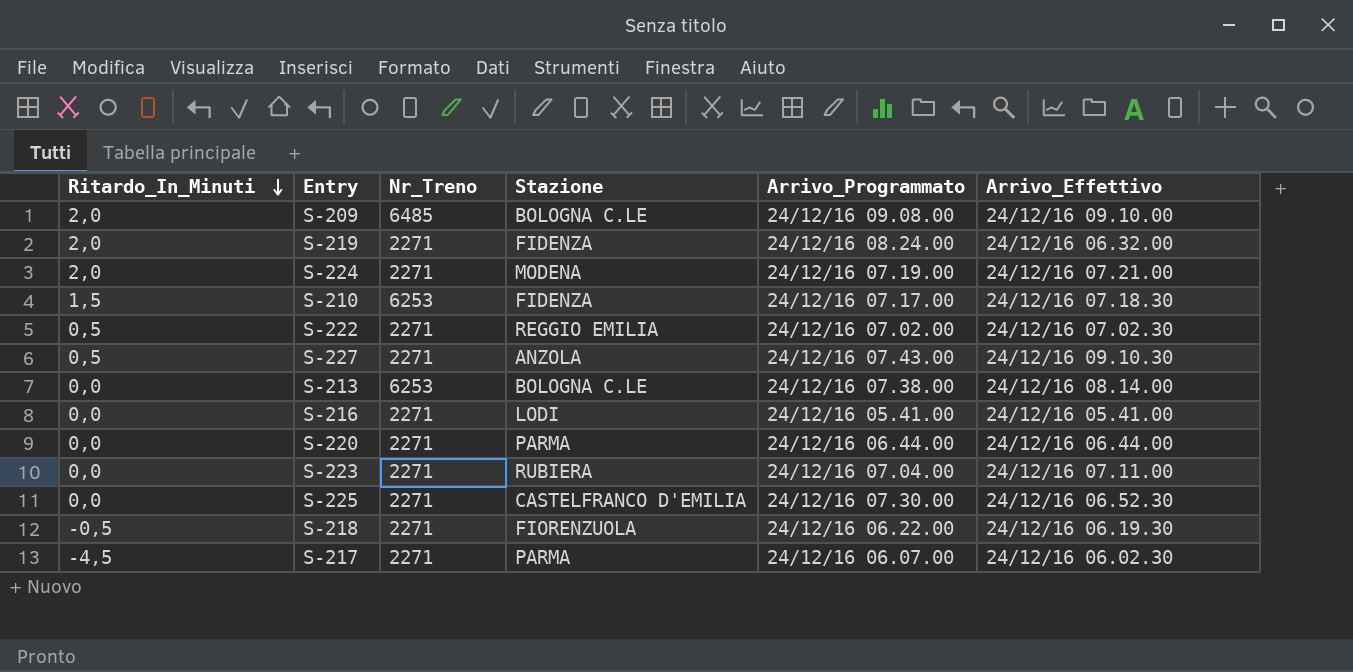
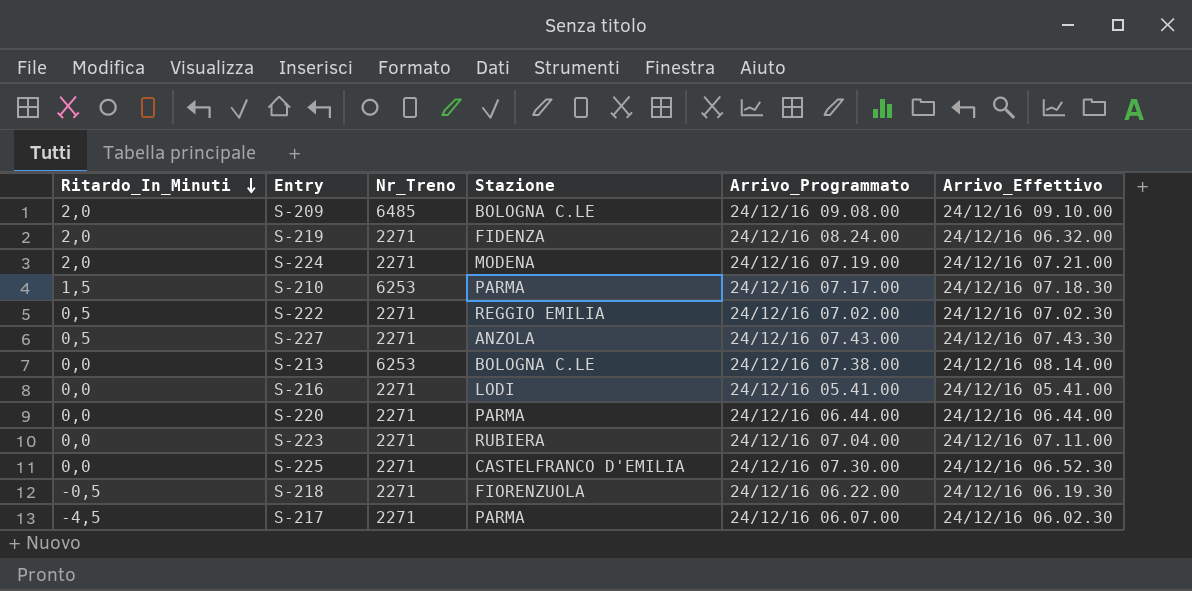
S-210 | Stazione: FIDENZA -> PARMA
S-227 | Arrivo_Effettivo: 24/12/16 09.10.30 -> 24/12/16 07.43.30

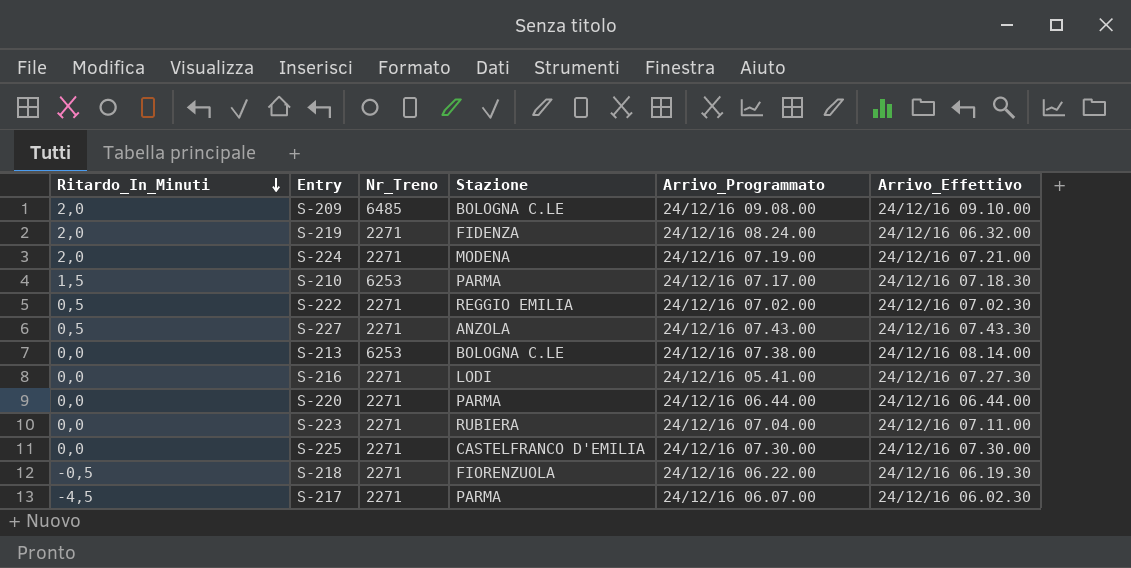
S-216 | Arrivo_Effettivo: 24/12/16 05.41.00 -> 24/12/16 07.27.30
S-225 | Arrivo_Effettivo: 24/12/16 06.52.30 -> 24/12/16 07.30.00

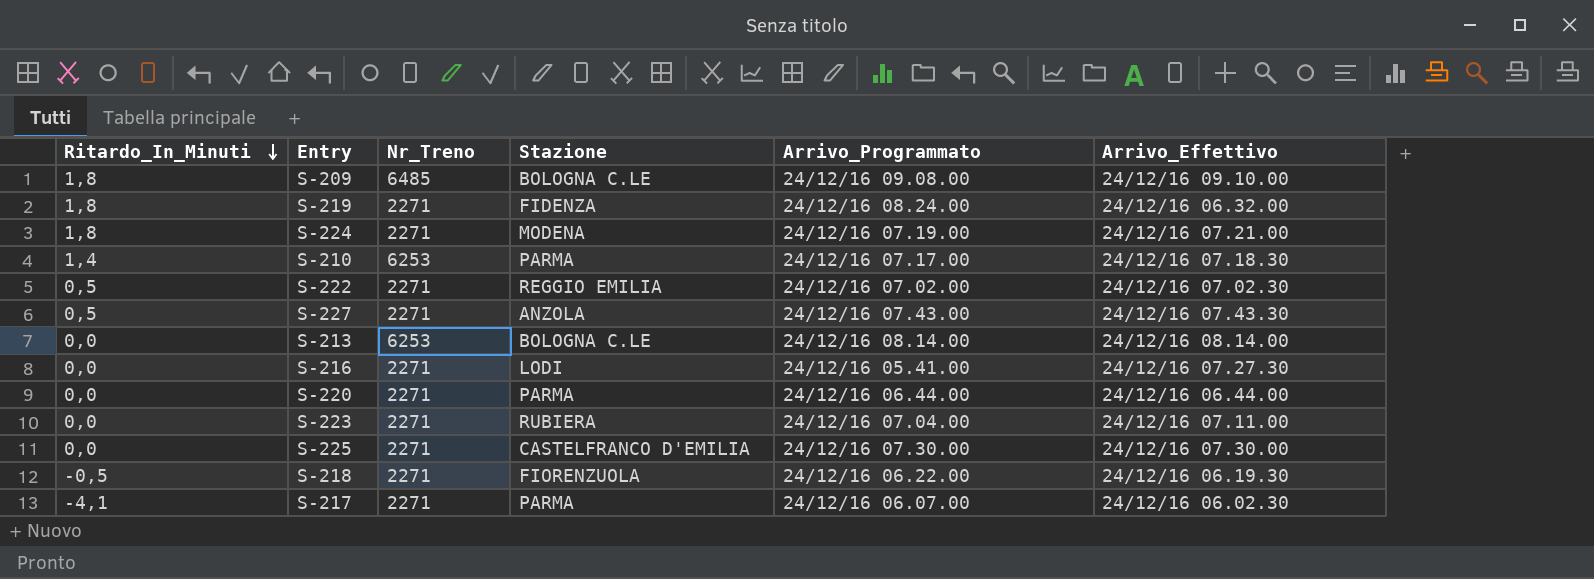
S-209 | Ritardo_In_Minuti: 2,0 -> 1,8
S-219 | Ritardo_In_Minuti: 2,0 -> 1,8
S-224 | Ritardo_In_Minuti: 2,0 -> 1,8
S-210 | Ritardo_In_Minuti: 1,5 -> 1,4
S-213 | Arrivo_Programmato: 24/12/16 07.38.00 -> 24/12/16 08.14.00
S-217 | Ritardo_In_Minuti: -4,5 -> -4,1

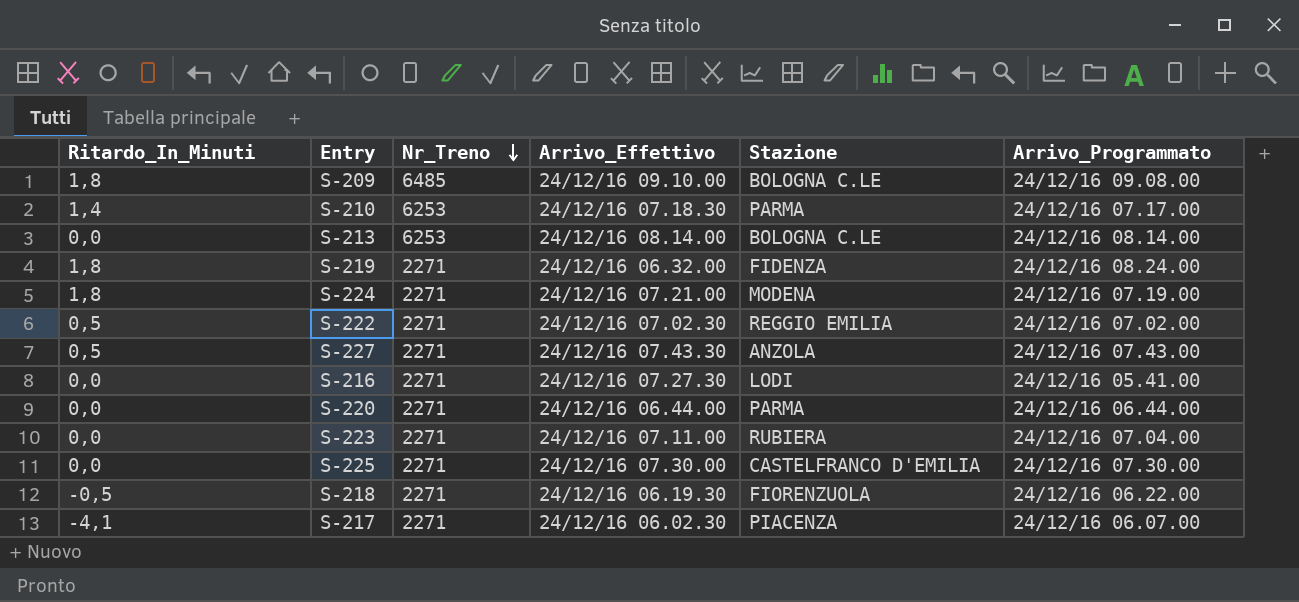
row order: Ritardo_In_Minuti descending -> Nr_Treno descending
column Arrivo_Effettivo | position: 6 -> 4
S-217 | Stazione: PARMA -> PIACENZA

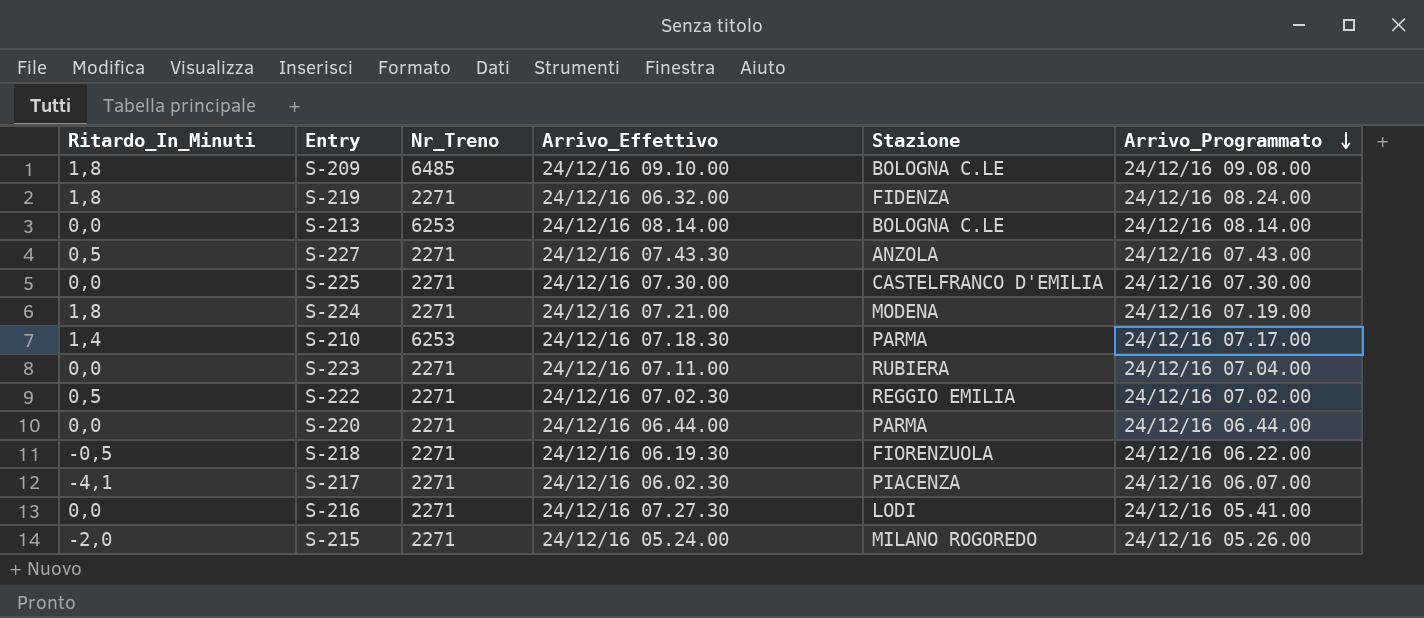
row order: Nr_Treno descending -> Arrivo_Programmato descending
row S-215: none -> -2,0 | 2271 | 24/12/16 05.24.00 | MILANO ROGOREDO | 24/12/16 05.26.00

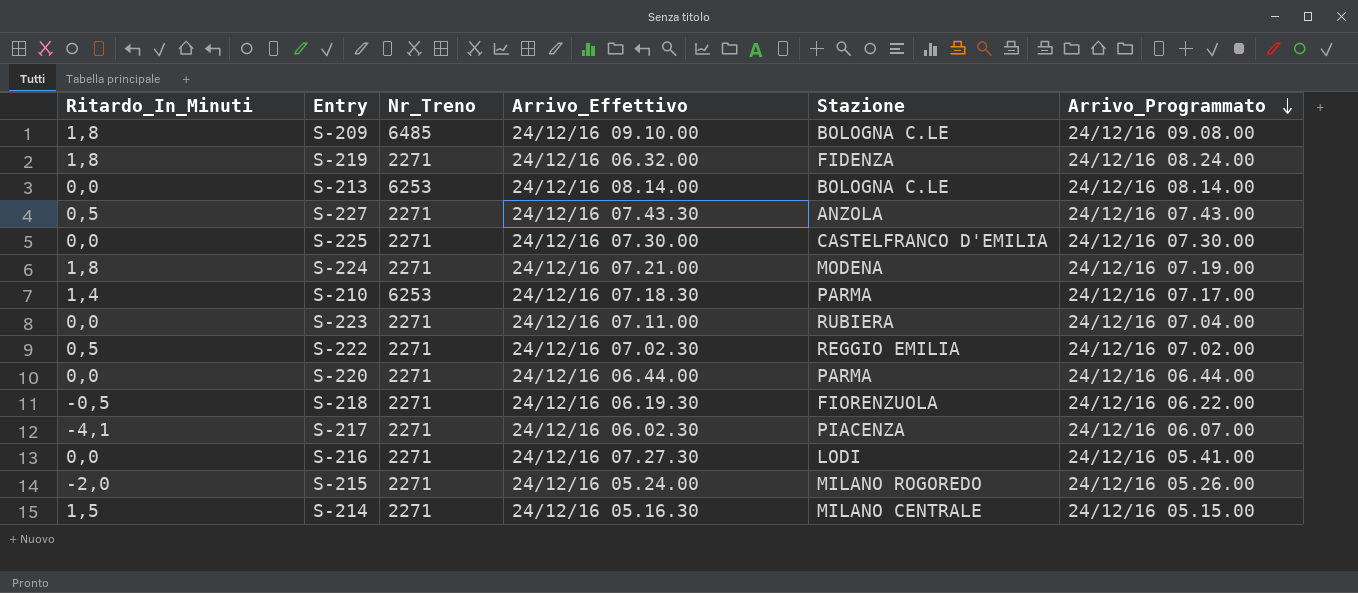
row S-214: none -> 1,5 | 2271 | 24/12/16 05.16.30 | MILANO CENTRALE | 24/12/16 05.15.00

